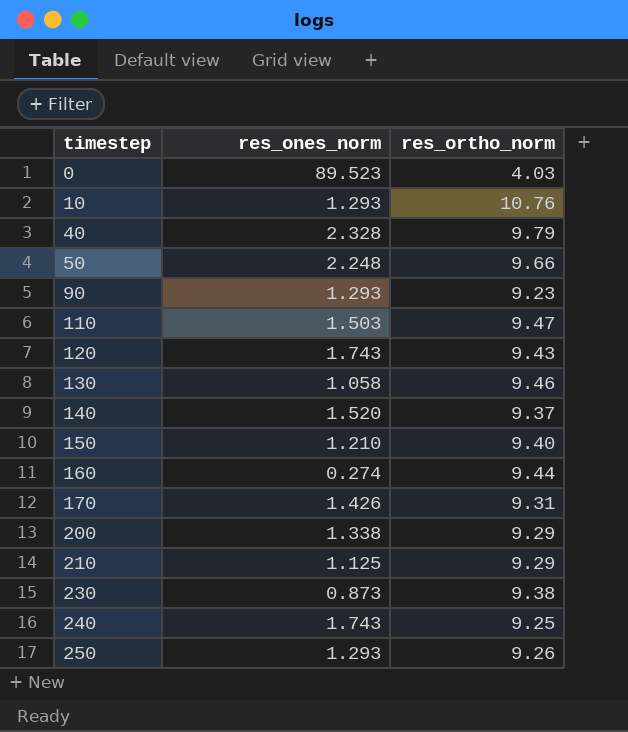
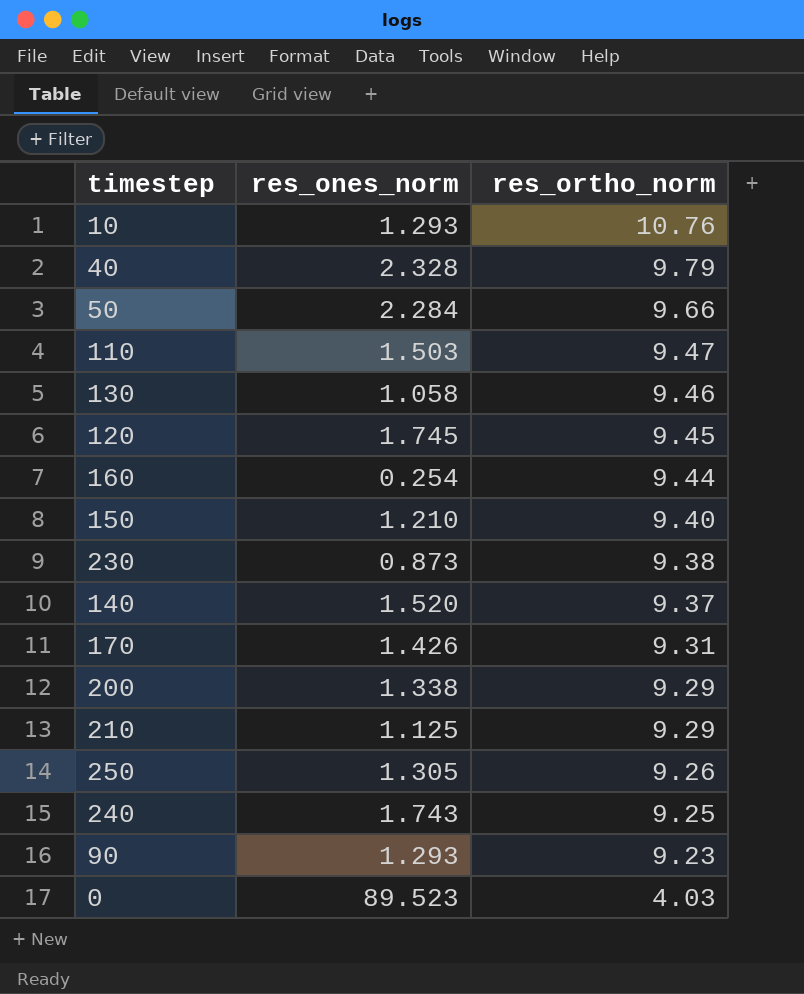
row order: timestep ascending -> res_ortho_norm descending
50 | res_ones_norm: 2.248 -> 2.284
120 | res_ones_norm: 1.743 -> 1.745
120 | res_ortho_norm: 9.43 -> 9.45
160 | res_ones_norm: 0.274 -> 0.254
250 | res_ones_norm: 1.293 -> 1.305

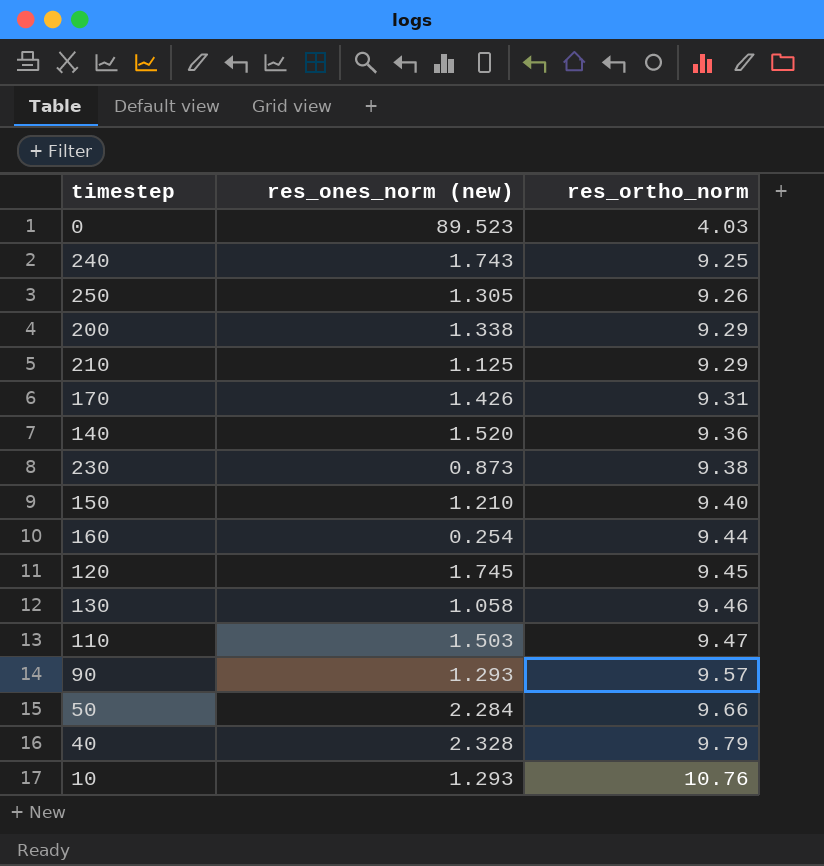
row order: res_ortho_norm descending -> res_ortho_norm ascending
column name: res_ones_norm -> res_ones_norm (new)
140 | res_ortho_norm: 9.37 -> 9.36
90 | res_ortho_norm: 9.23 -> 9.57

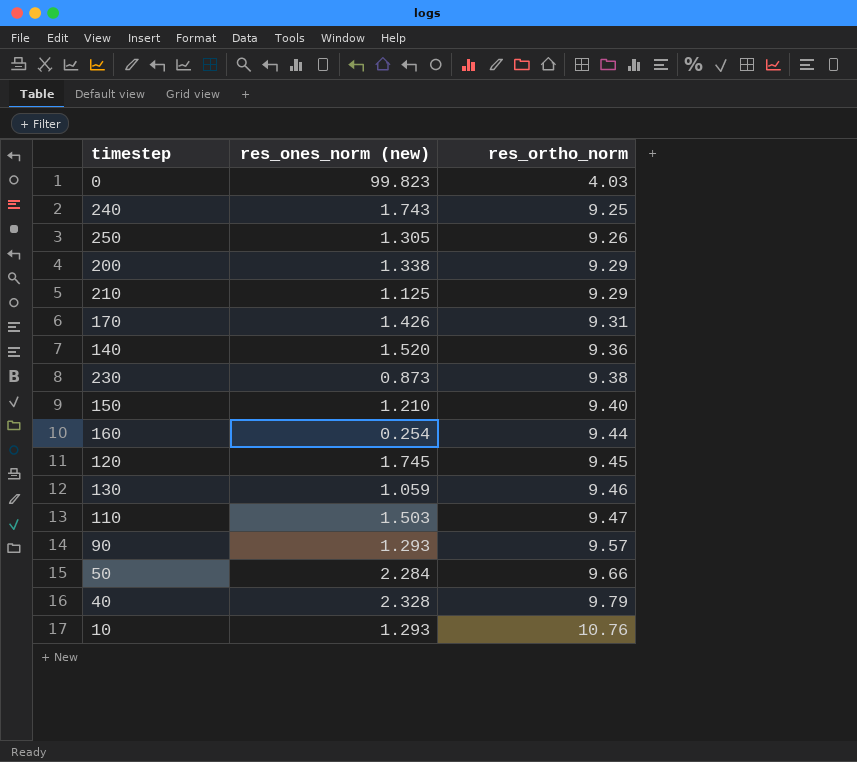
0 | res_ones_norm (new): 89.523 -> 99.823
130 | res_ones_norm (new): 1.058 -> 1.059

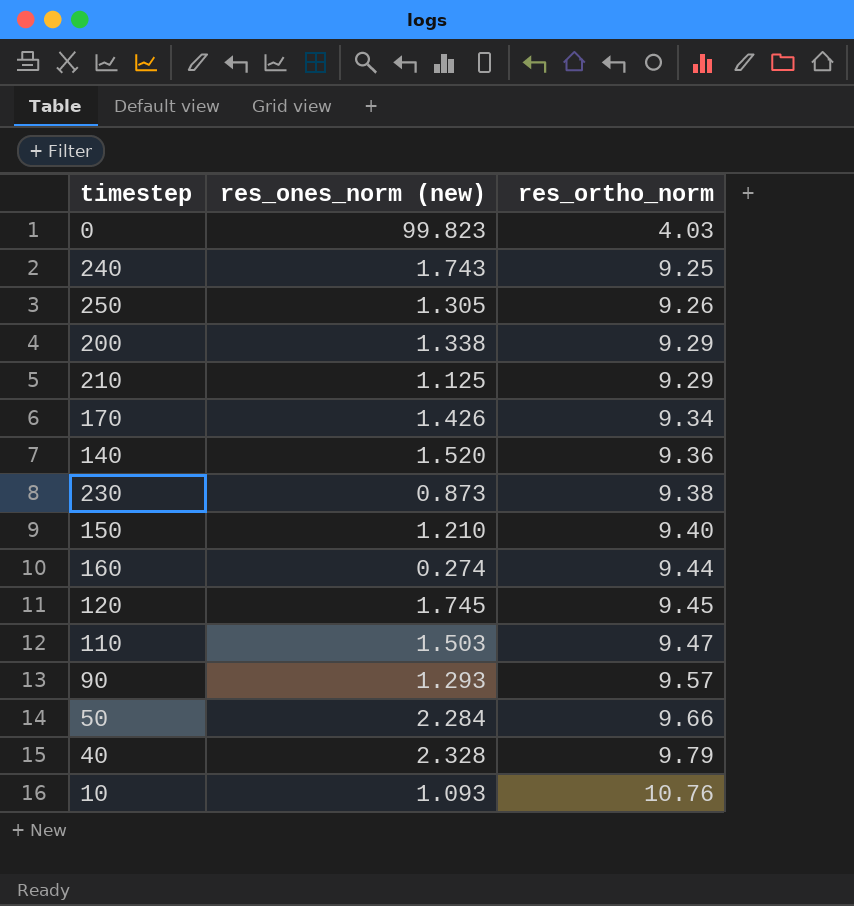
row 130: 1.059 | 9.46 -> none
170 | res_ortho_norm: 9.31 -> 9.34
160 | res_ones_norm (new): 0.254 -> 0.274
10 | res_ones_norm (new): 1.293 -> 1.093

